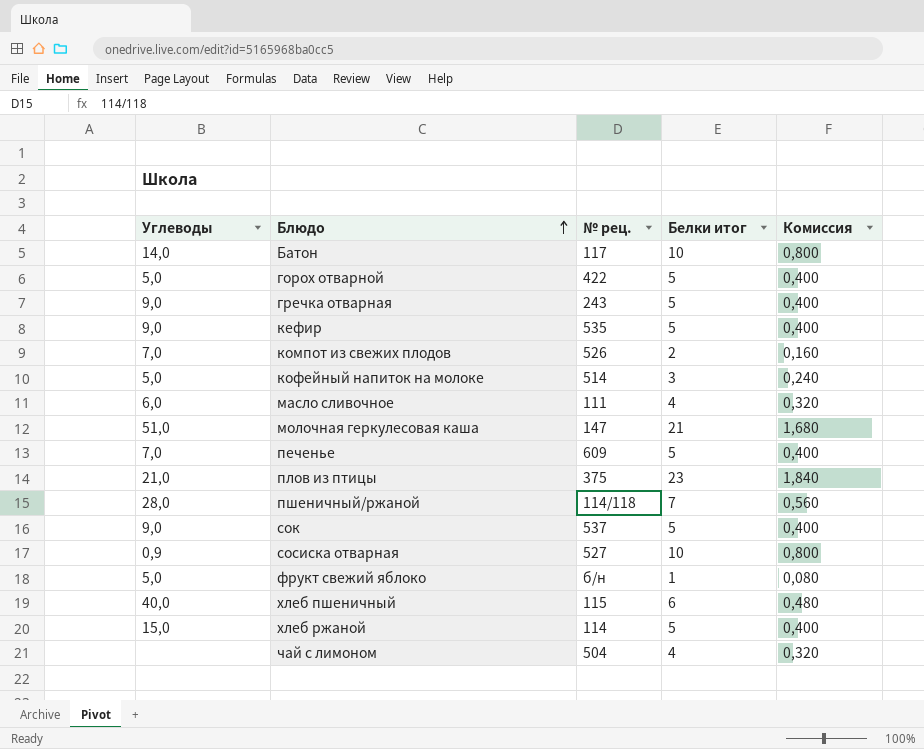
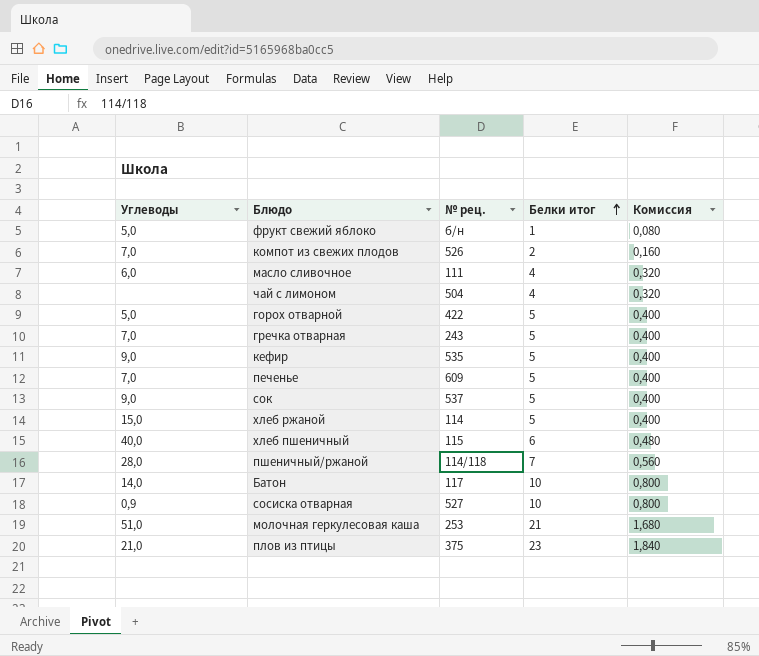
row order: Блюдо ascending -> Белки итог ascending
row кофейный напиток на молоке: 5,0 | 514 | 3 | 0,240 -> none
гречка отварная | Углеводы: 9,0 -> 7,0
молочная геркулесовая каша | № рец.: 147 -> 253

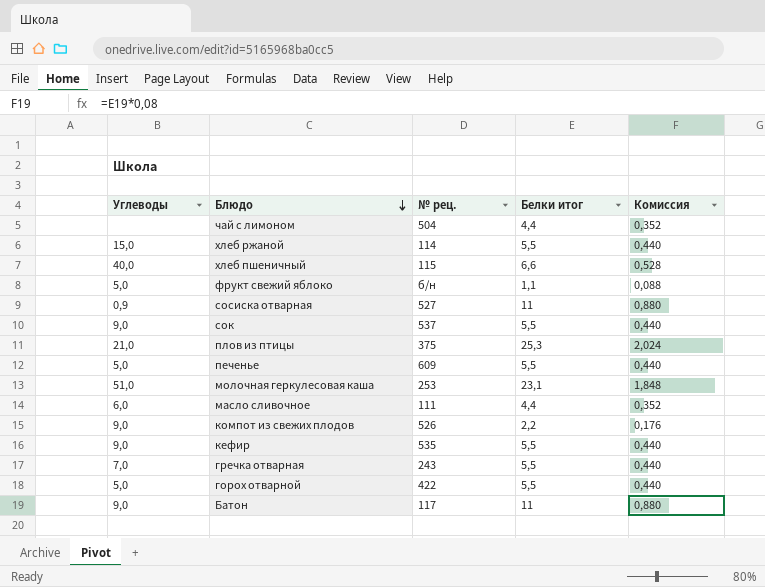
row order: Белки итог ascending -> Блюдо descending
row пшеничный/ржаной: 28,0 | 114/118 | 7 | 0,560 -> none
чай с лимоном | Белки итог: 4 -> 4,4
чай с лимоном | Комиссия: 0,320 -> 0,352
хлеб ржаной | Белки итог: 5 -> 5,5
хлеб ржаной | Комиссия: 0,400 -> 0,440
хлеб пшеничный | Белки итог: 6 -> 6,6
хлеб пшеничный | Комиссия: 0,480 -> 0,528
фрукт свежий яблоко | Белки итог: 1 -> 1,1
фрукт свежий яблоко | Комиссия: 0,080 -> 0,088
сосиска отварная | Белки итог: 10 -> 11
сосиска отварная | Комиссия: 0,800 -> 0,880
сок | Белки итог: 5 -> 5,5
сок | Комиссия: 0,400 -> 0,440
плов из птицы | Белки итог: 23 -> 25,3
плов из птицы | Комиссия: 1,840 -> 2,024
печенье | Углеводы: 7,0 -> 5,0
печенье | Белки итог: 5 -> 5,5
печенье | Комиссия: 0,400 -> 0,440
молочная геркулесовая каша | Белки итог: 21 -> 23,1
молочная геркулесовая каша | Комиссия: 1,680 -> 1,848
масло сливочное | Белки итог: 4 -> 4,4
масло сливочное | Комиссия: 0,320 -> 0,352
компот из свежих плодов | Углеводы: 7,0 -> 9,0
компот из свежих плодов | Белки итог: 2 -> 2,2
компот из свежих плодов | Комиссия: 0,160 -> 0,176
кефир | Белки итог: 5 -> 5,5
кефир | Комиссия: 0,400 -> 0,440
гречка отварная | Белки итог: 5 -> 5,5
гречка отварная | Комиссия: 0,400 -> 0,440
горох отварной | Белки итог: 5 -> 5,5
горох отварной | Комиссия: 0,400 -> 0,440
Батон | Углеводы: 14,0 -> 9,0
Батон | Белки итог: 10 -> 11
Батон | Комиссия: 0,800 -> 0,880

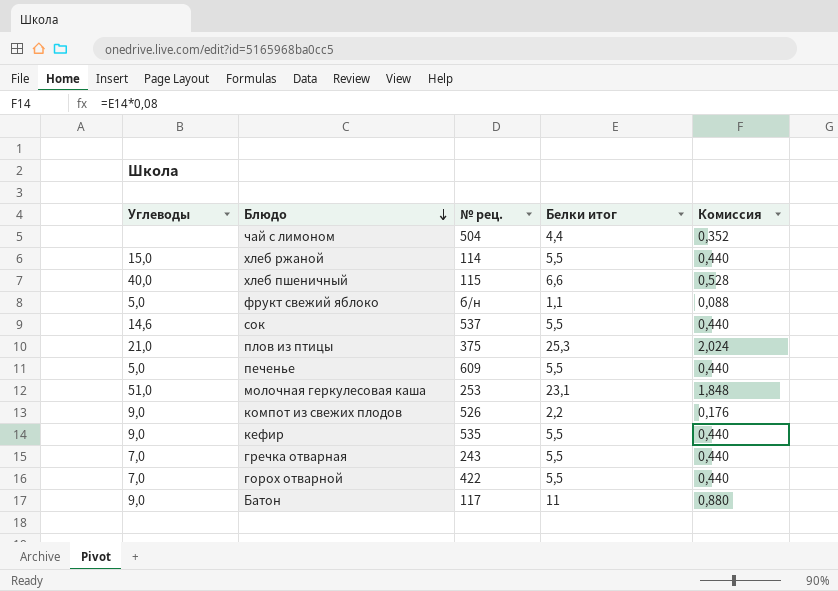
row сосиска отварная: 0,9 | 527 | 11 | 0,880 -> none
row масло сливочное: 6,0 | 111 | 4,4 | 0,352 -> none
сок | Углеводы: 9,0 -> 14,6
горох отварной | Углеводы: 5,0 -> 7,0

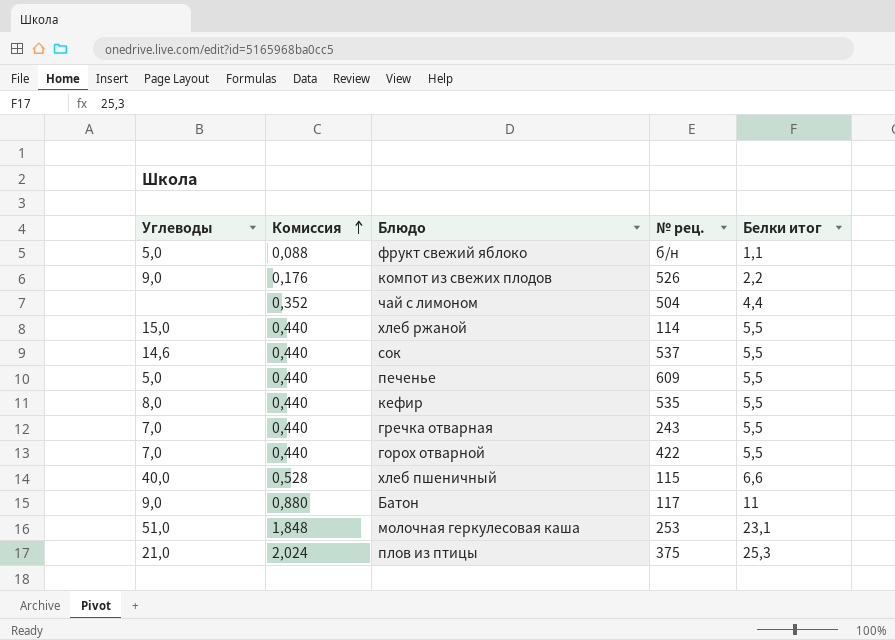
row order: Блюдо descending -> Комиссия ascending
column Комиссия | position: 5 -> 2
кефир | Углеводы: 9,0 -> 8,0

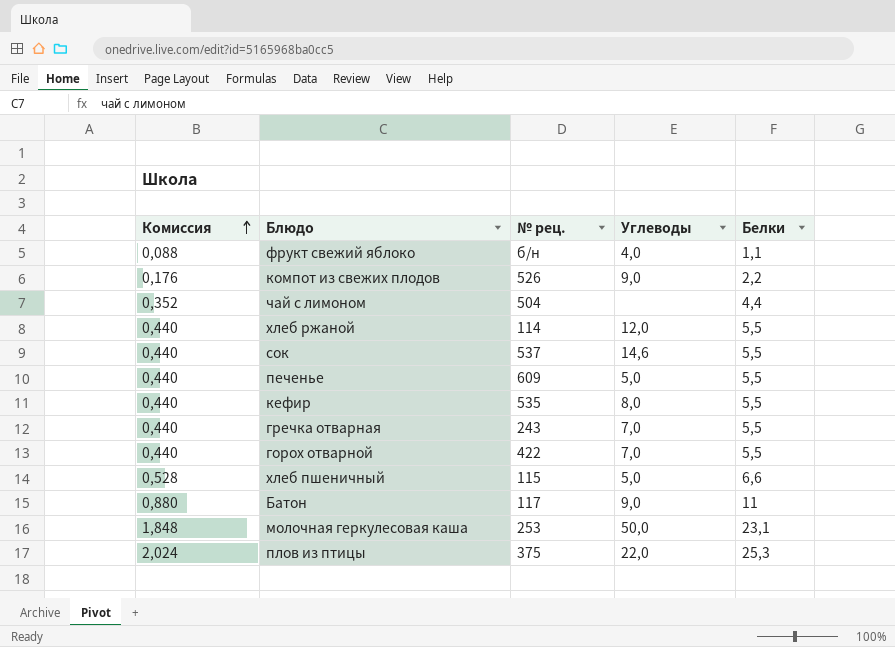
column Углеводы | position: 1 -> 4
column name: Белки итог -> Белки
фрукт свежий яблоко | Углеводы: 5,0 -> 4,0
хлеб ржаной | Углеводы: 15,0 -> 12,0
хлеб пшеничный | Углеводы: 40,0 -> 5,0
молочная геркулесовая каша | Углеводы: 51,0 -> 50,0
плов из птицы | Углеводы: 21,0 -> 22,0

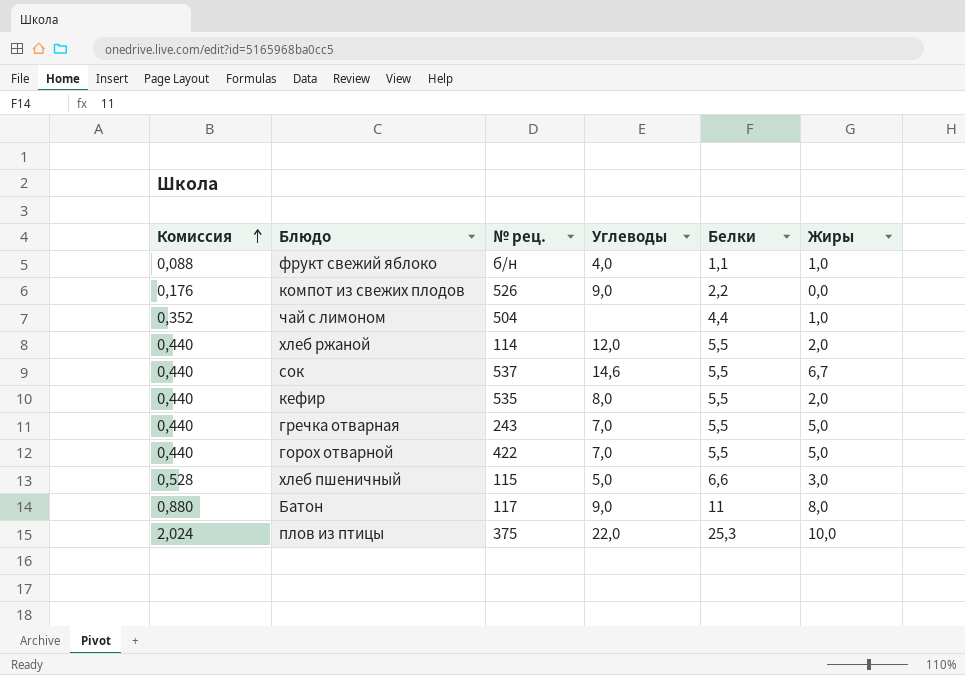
column Жиры | position: none -> 6
row печенье: 0,440 | 609 | 5,0 | 5,5 -> none
row молочная геркулесовая каша: 1,848 | 253 | 50,0 | 23,1 -> none

